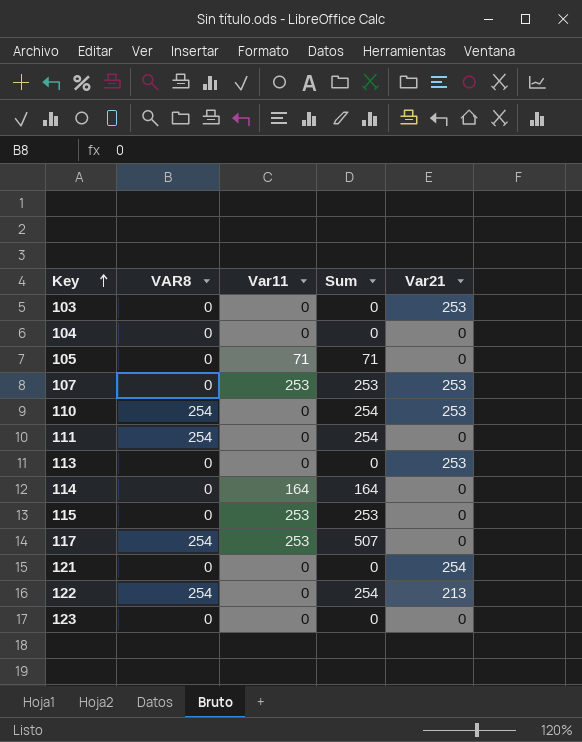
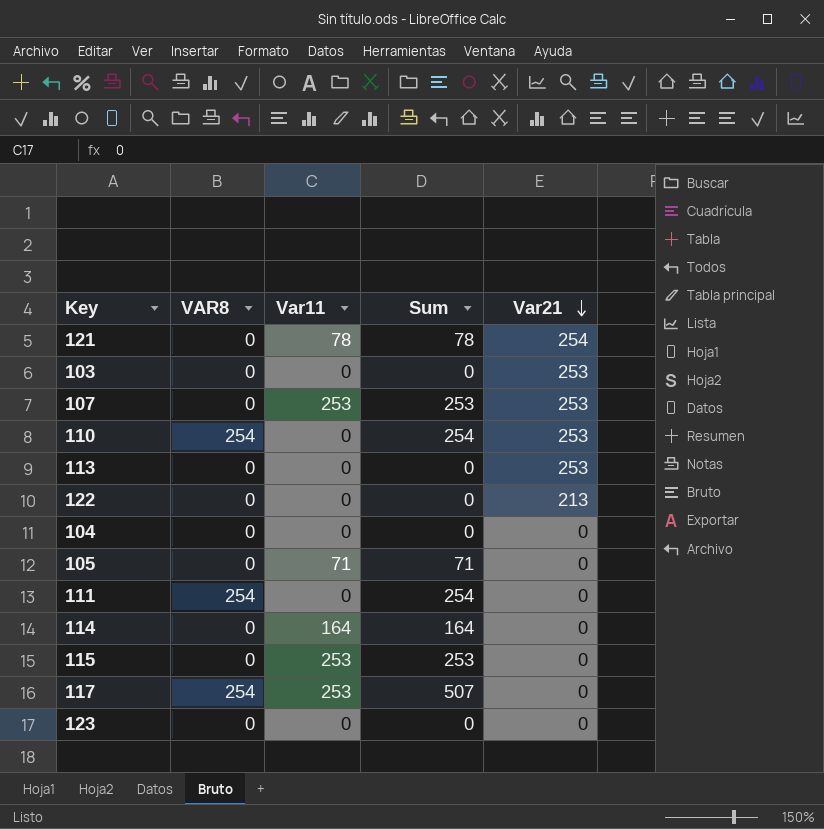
row order: Key ascending -> Var21 descending
121 | Var11: 0 -> 78
121 | Sum: 0 -> 78
122 | VAR8: 254 -> 0
122 | Sum: 254 -> 0

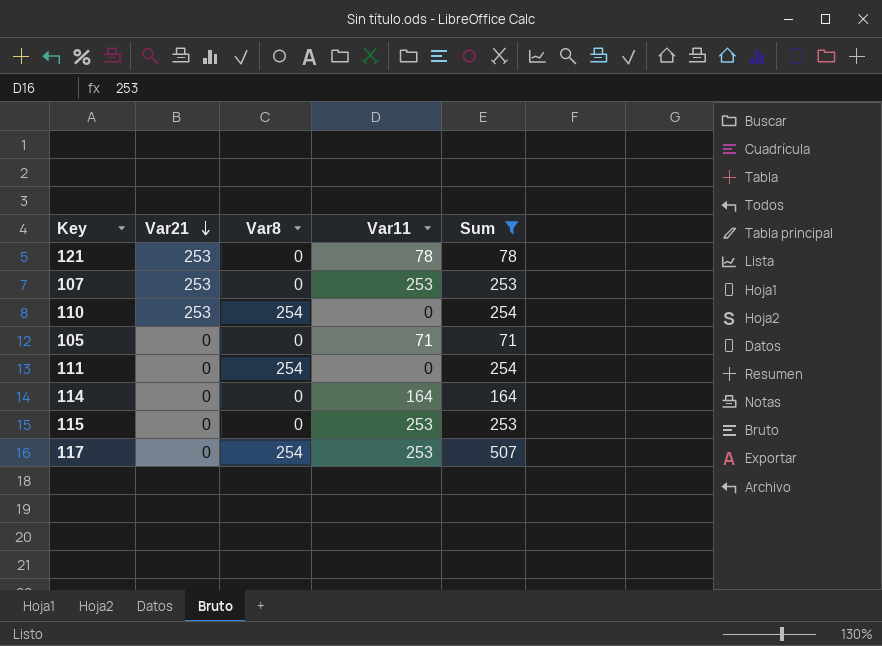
filter: none -> Sum != 0
column Var21 | position: 5 -> 2
column name: VAR8 -> Var8
121 | Var21: 254 -> 253

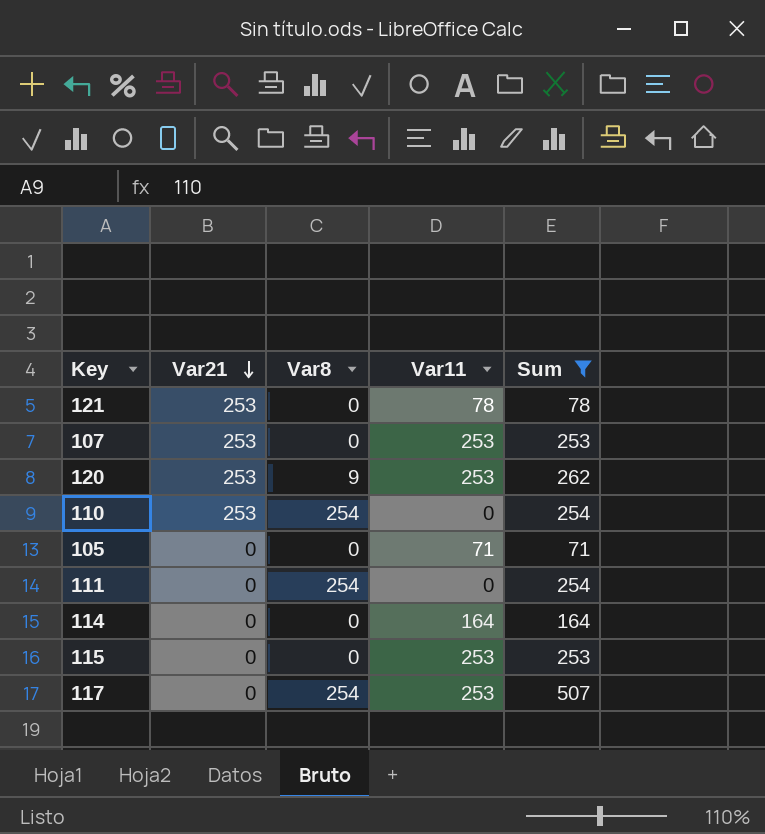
row 120: none -> 253 | 9 | 253 | 262

